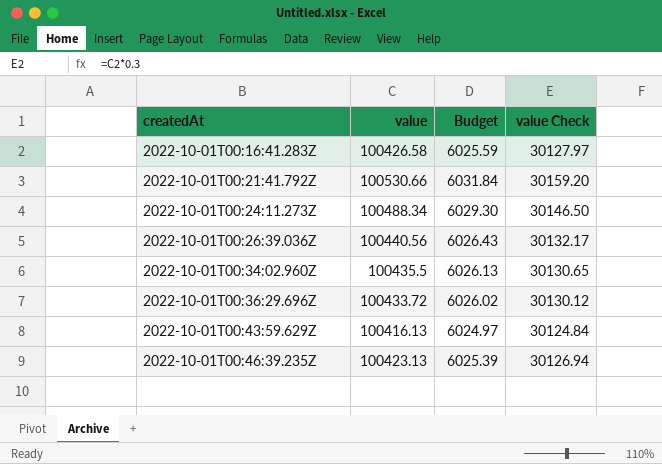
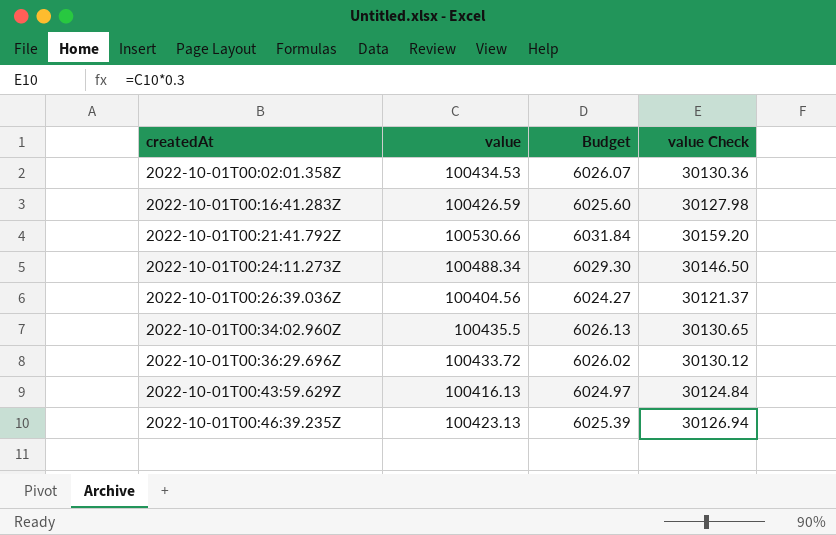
row 2022-10-01T00:02:01.358Z: none -> 100434.53 | 6026.07 | 30130.36
2022-10-01T00:16:41.283Z | value: 100426.58 -> 100426.59
2022-10-01T00:16:41.283Z | Budget: 6025.59 -> 6025.60
2022-10-01T00:16:41.283Z | value Check: 30127.97 -> 30127.98
2022-10-01T00:26:39.036Z | value: 100440.56 -> 100404.56
2022-10-01T00:26:39.036Z | Budget: 6026.43 -> 6024.27
2022-10-01T00:26:39.036Z | value Check: 30132.17 -> 30121.37

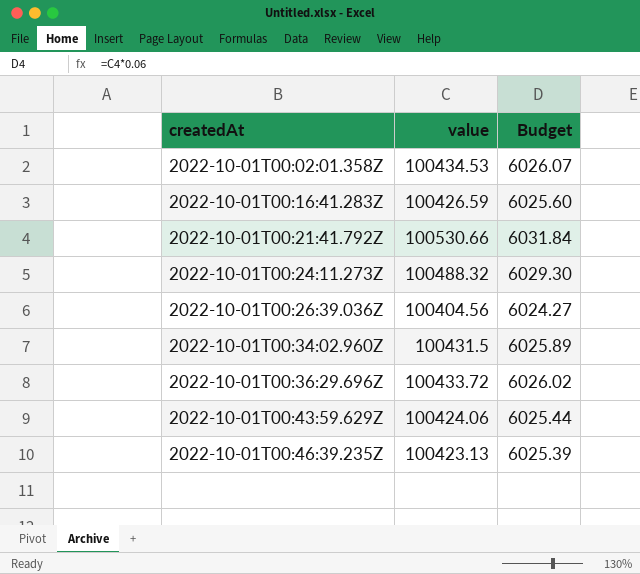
column value Check | formula: [value] * 0.3 -> none
2022-10-01T00:24:11.273Z | value: 100488.34 -> 100488.32
2022-10-01T00:34:02.960Z | value: 100435.5 -> 100431.5
2022-10-01T00:34:02.960Z | Budget: 6026.13 -> 6025.89
2022-10-01T00:43:59.629Z | value: 100416.13 -> 100424.06
2022-10-01T00:43:59.629Z | Budget: 6024.97 -> 6025.44

